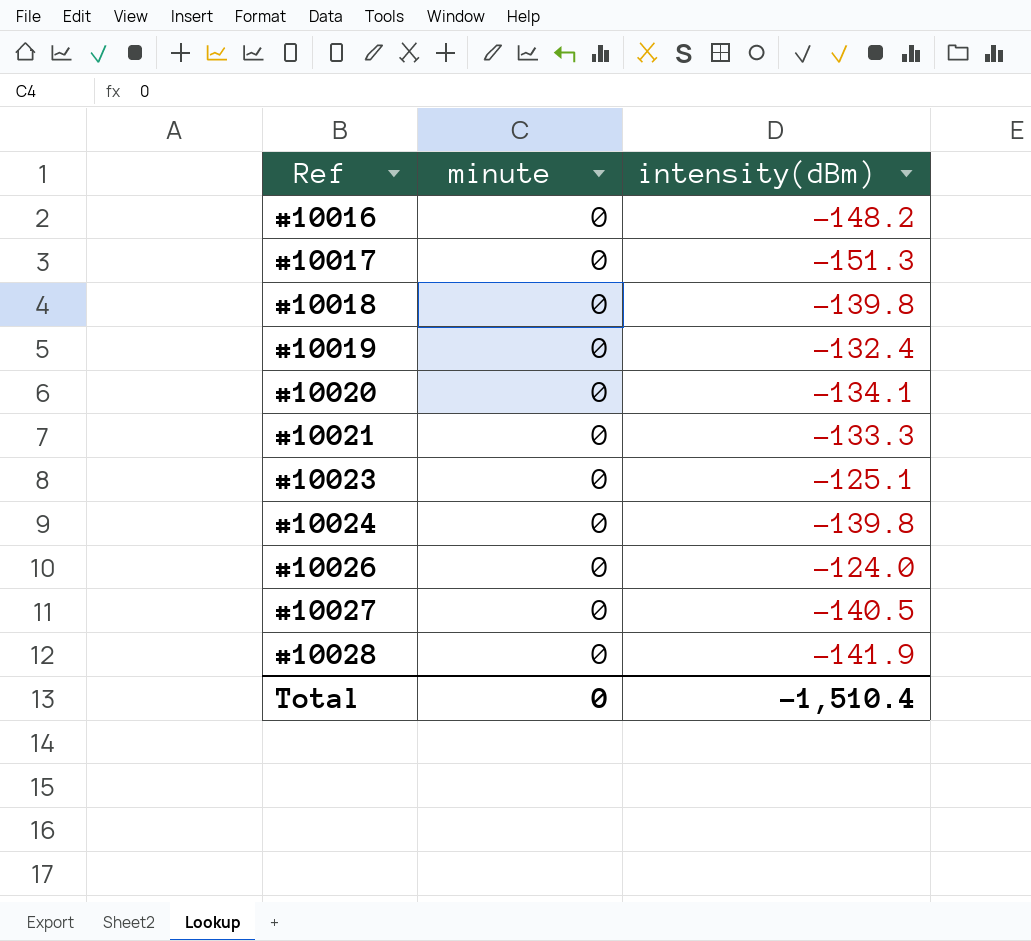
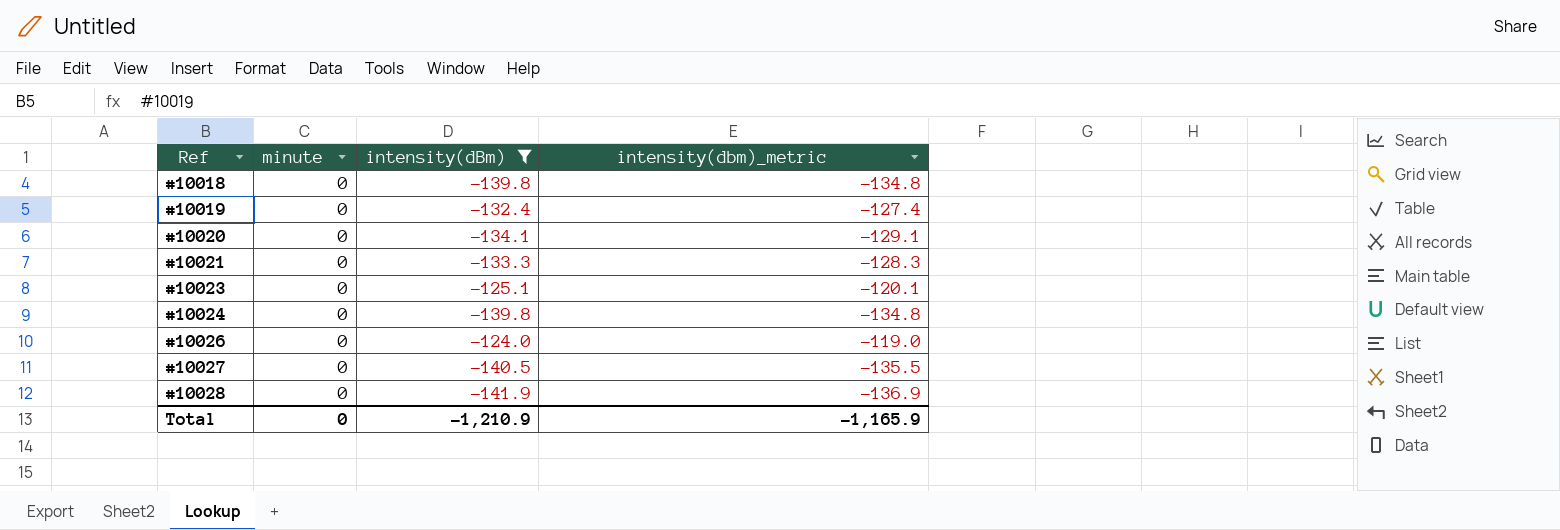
filter: none -> intensity(dBm) >= -141.9
column intensity(dbm)_metric | formula: none -> [intensity(dBm)] + 5
Total | intensity(dBm): -1,510.4 -> -1,210.9

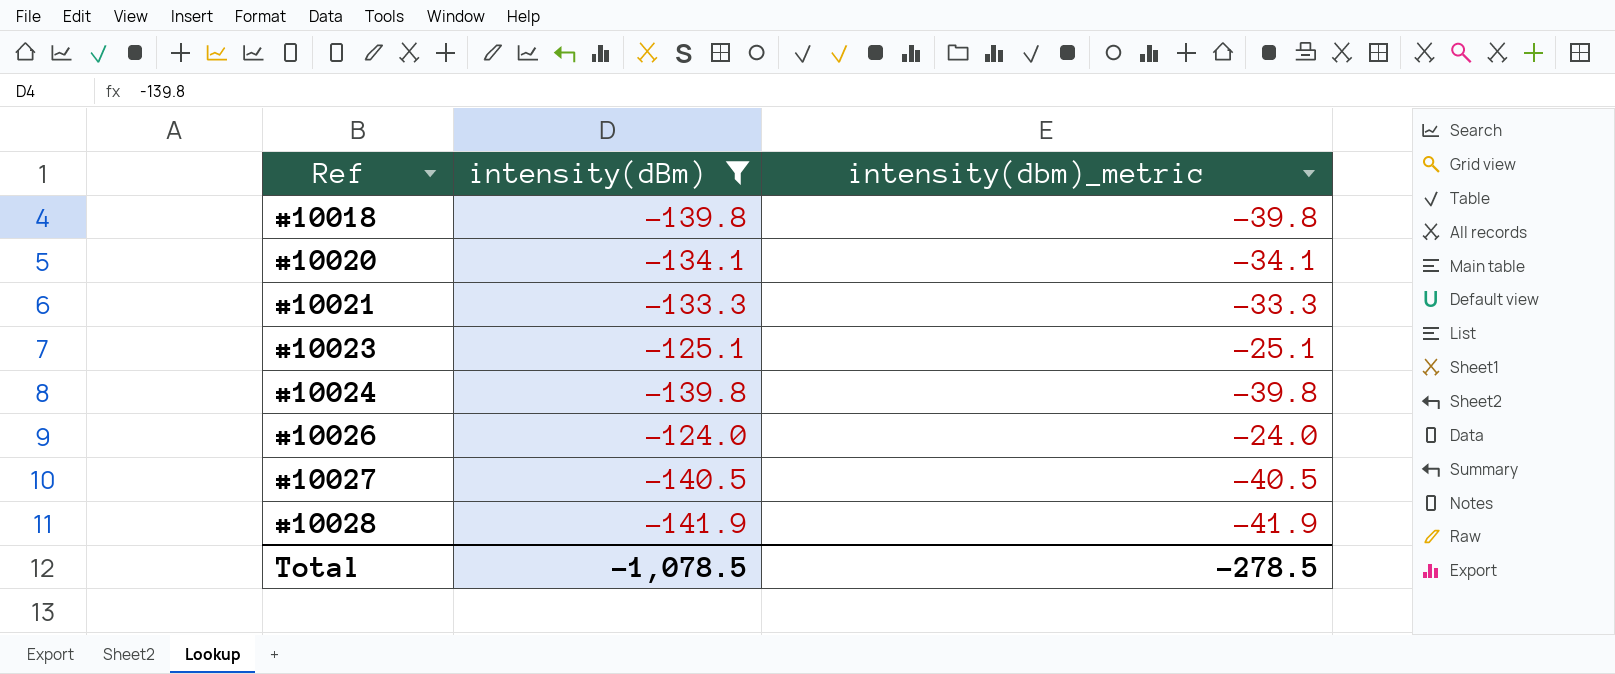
column minute | position: 2 -> none
column intensity(dbm)_metric | formula: [intensity(dBm)] + 5 -> [intensity(dBm)] + 100
row #10019: 0 | -132.4 | -127.4 -> none
Total | intensity(dBm): -1,210.9 -> -1,078.5
Total | intensity(dbm)_metric: -1,165.9 -> -278.5

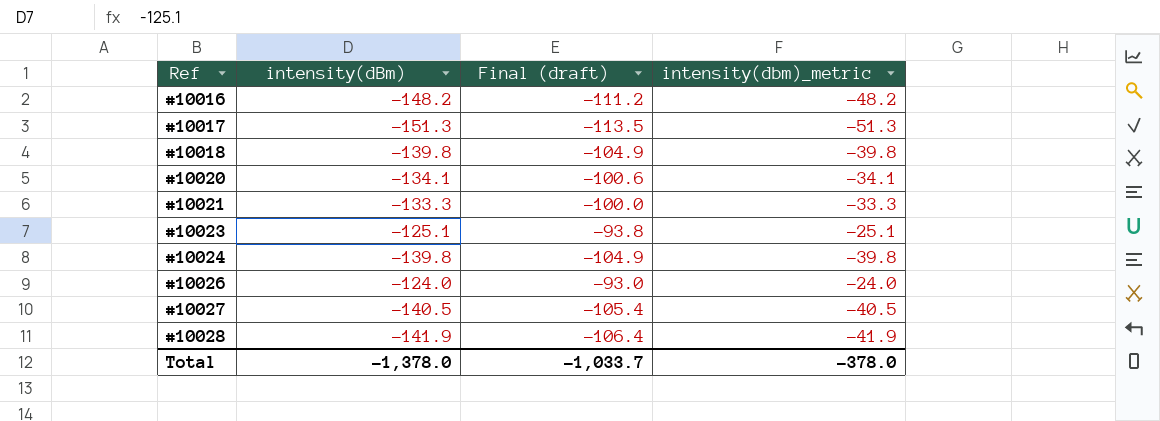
filter: intensity(dBm) >= -141.9 -> none
column Final (draft) | formula: none -> [intensity(dBm)] * 0.75
Total | intensity(dBm): -1,078.5 -> -1,378.0
Total | intensity(dbm)_metric: -278.5 -> -378.0

